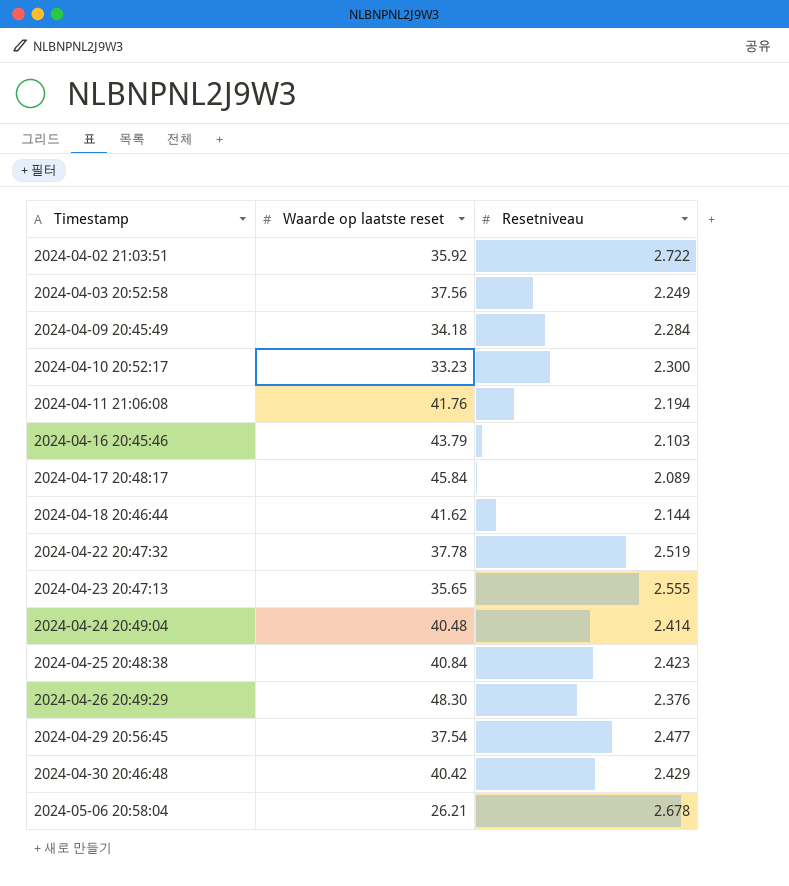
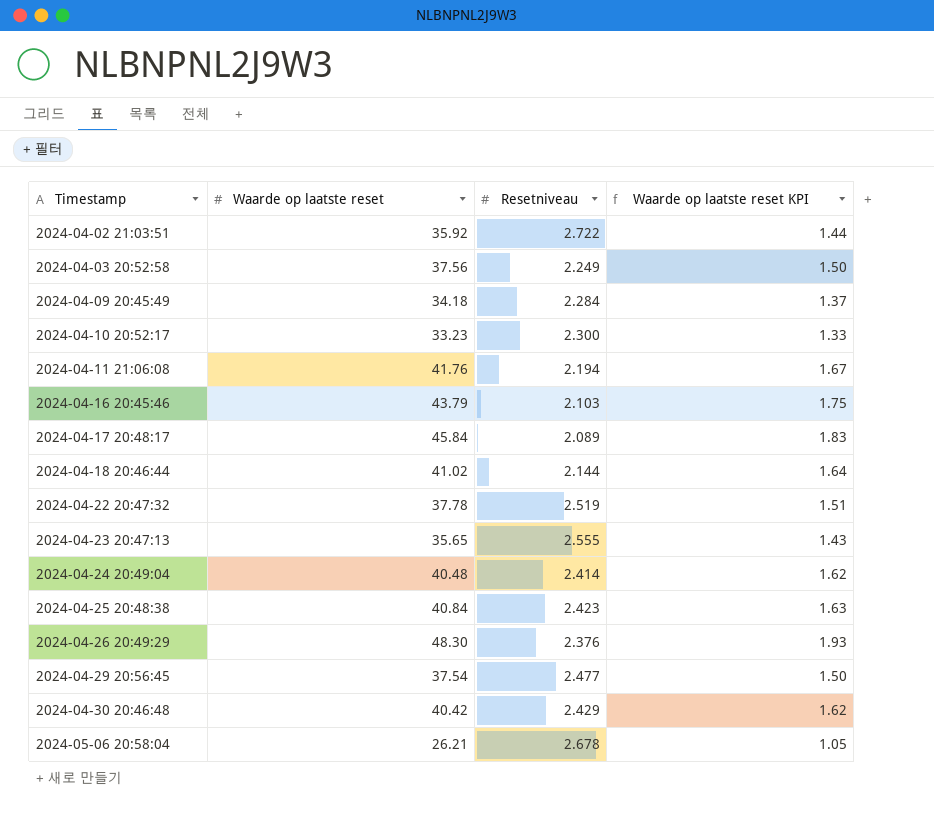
column Waarde op laatste reset KPI | formula: none -> [Waarde op laatste reset] * 0.04
2024-04-18 20:46:44 | Waarde op laatste reset: 41.62 -> 41.02

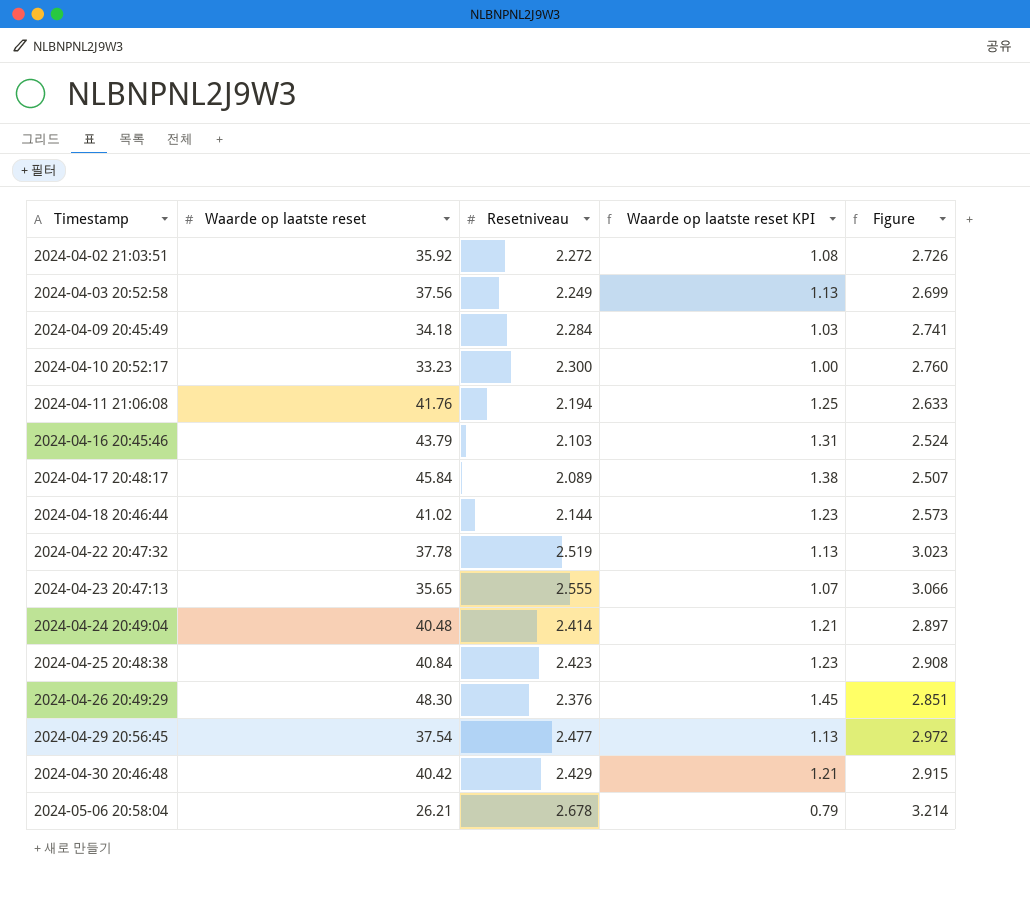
column Waarde op laatste reset KPI | formula: [Waarde op laatste reset] * 0.04 -> [Waarde op laatste reset] * 0.03
column Figure | formula: none -> [Resetniveau] * 1.2
2024-04-02 21:03:51 | Resetniveau: 2.722 -> 2.272

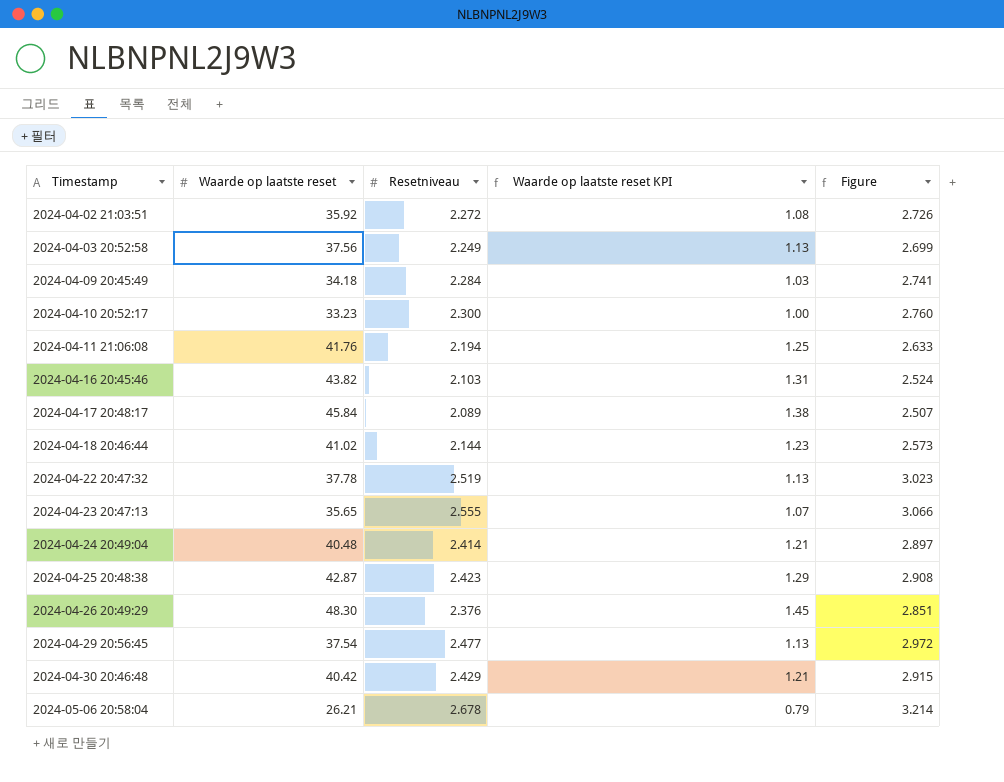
2024-04-16 20:45:46 | Waarde op laatste reset: 43.79 -> 43.82
2024-04-25 20:48:38 | Waarde op laatste reset: 40.84 -> 42.87
2024-04-25 20:48:38 | Waarde op laatste reset KPI: 1.23 -> 1.29

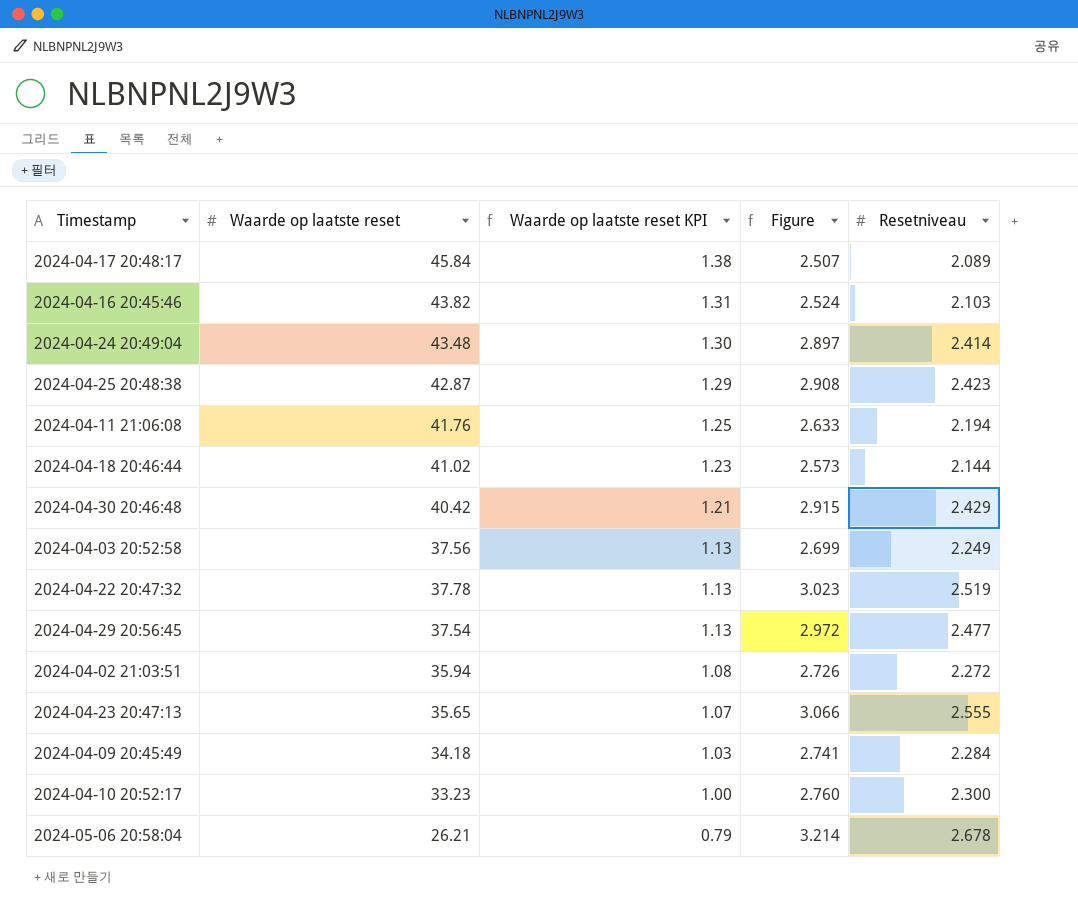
row order: Timestamp ascending -> Waarde op laatste reset KPI descending
column Resetniveau | position: 3 -> 5
row 2024-04-26 20:49:29: 48.30 | 2.376 | 1.45 | 2.851 -> none
2024-04-24 20:49:04 | Waarde op laatste reset: 40.48 -> 43.48
2024-04-24 20:49:04 | Waarde op laatste reset KPI: 1.21 -> 1.30
2024-04-02 21:03:51 | Waarde op laatste reset: 35.92 -> 35.94

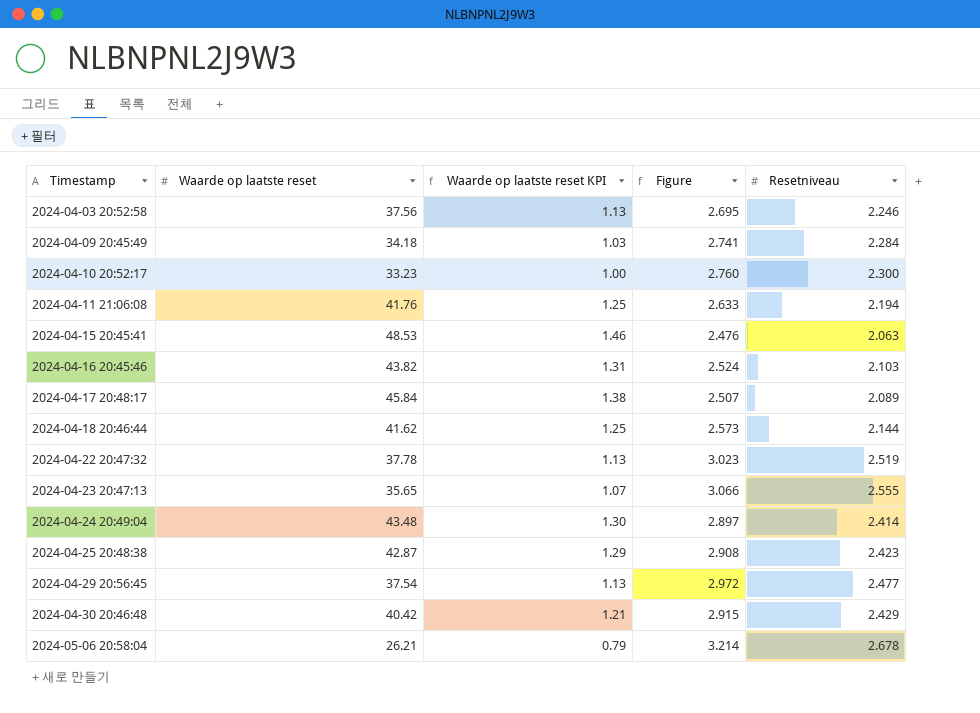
row order: Waarde op laatste reset KPI descending -> Timestamp ascending
row 2024-04-02 21:03:51: 35.94 | 1.08 | 2.726 | 2.272 -> none
2024-04-03 20:52:58 | Figure: 2.699 -> 2.695
2024-04-03 20:52:58 | Resetniveau: 2.249 -> 2.246
row 2024-04-15 20:45:41: none -> 48.53 | 1.46 | 2.476 | 2.063
2024-04-18 20:46:44 | Waarde op laatste reset: 41.02 -> 41.62
2024-04-18 20:46:44 | Waarde op laatste reset KPI: 1.23 -> 1.25

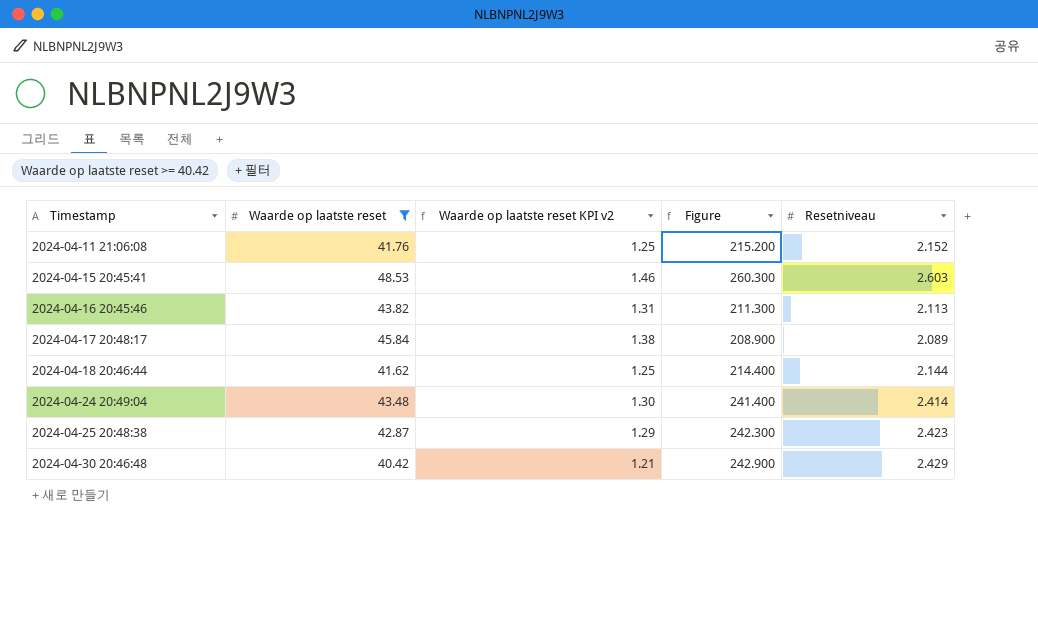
filter: none -> Waarde op laatste reset >= 40.42
column name: Waarde op laatste reset KPI -> Waarde op laatste reset KPI v2
column Figure | formula: [Resetniveau] * 1.2 -> [Resetniveau] * 100
2024-04-11 21:06:08 | Resetniveau: 2.194 -> 2.152
2024-04-15 20:45:41 | Resetniveau: 2.063 -> 2.603
2024-04-16 20:45:46 | Resetniveau: 2.103 -> 2.113

